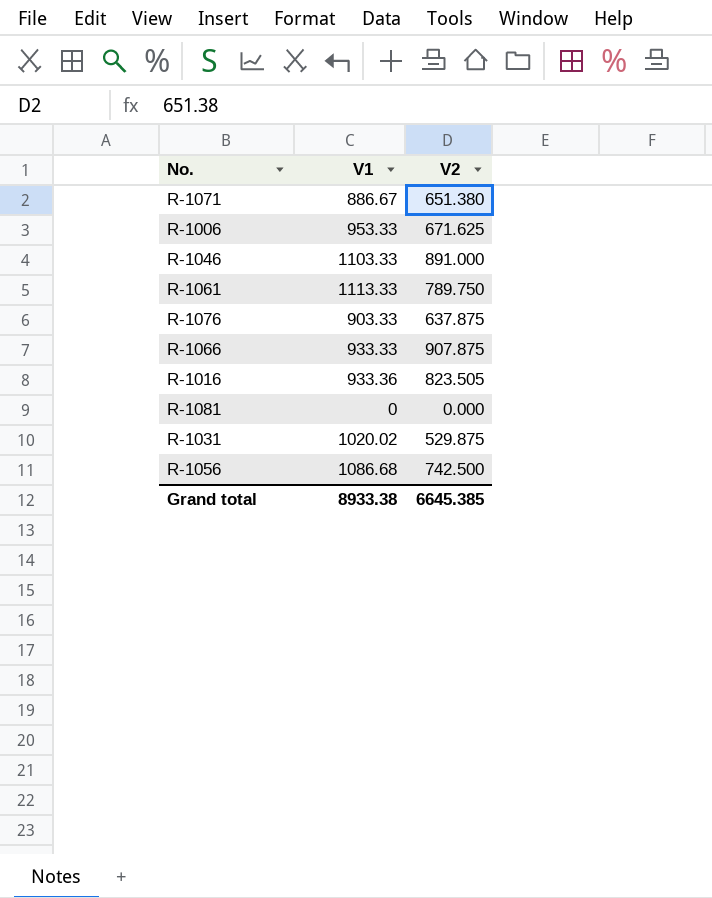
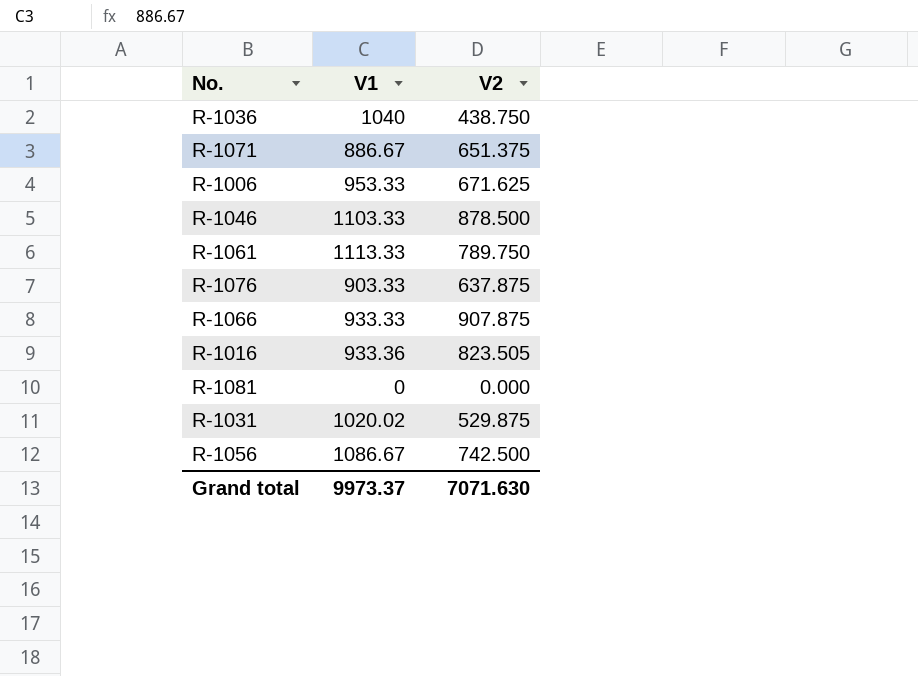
row R-1036: none -> 1040 | 438.750
R-1071 | V2: 651.380 -> 651.375
R-1046 | V2: 891.000 -> 878.500
R-1056 | V1: 1086.68 -> 1086.67
Grand total | V1: 8933.38 -> 9973.37
Grand total | V2: 6645.385 -> 7071.630

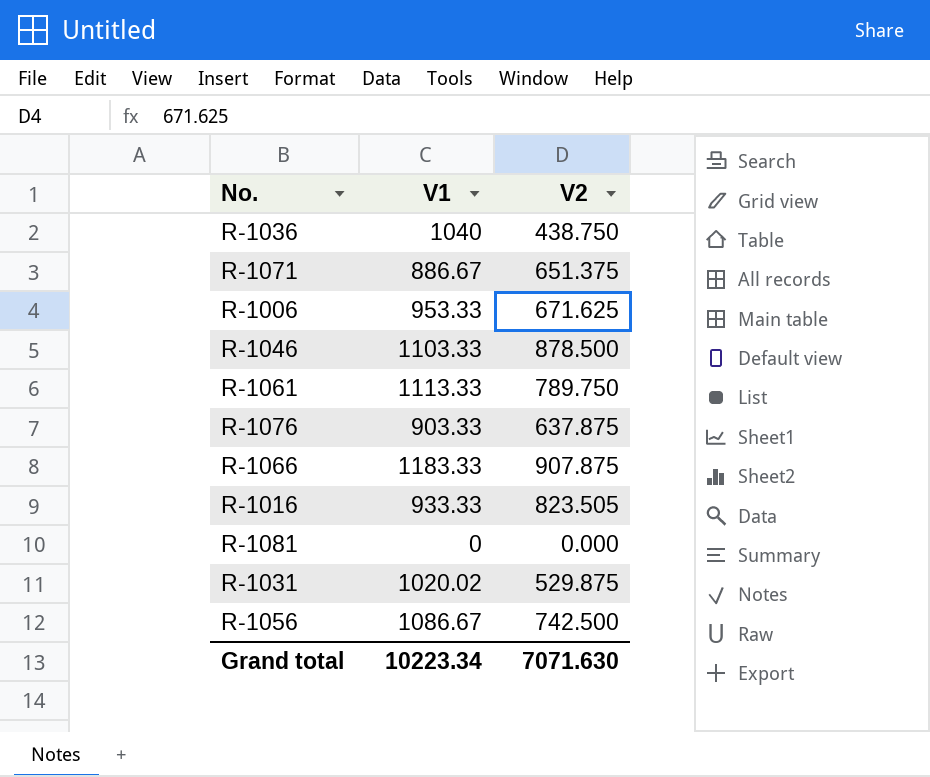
R-1066 | V1: 933.33 -> 1183.33
R-1016 | V1: 933.36 -> 933.33
Grand total | V1: 9973.37 -> 10223.34

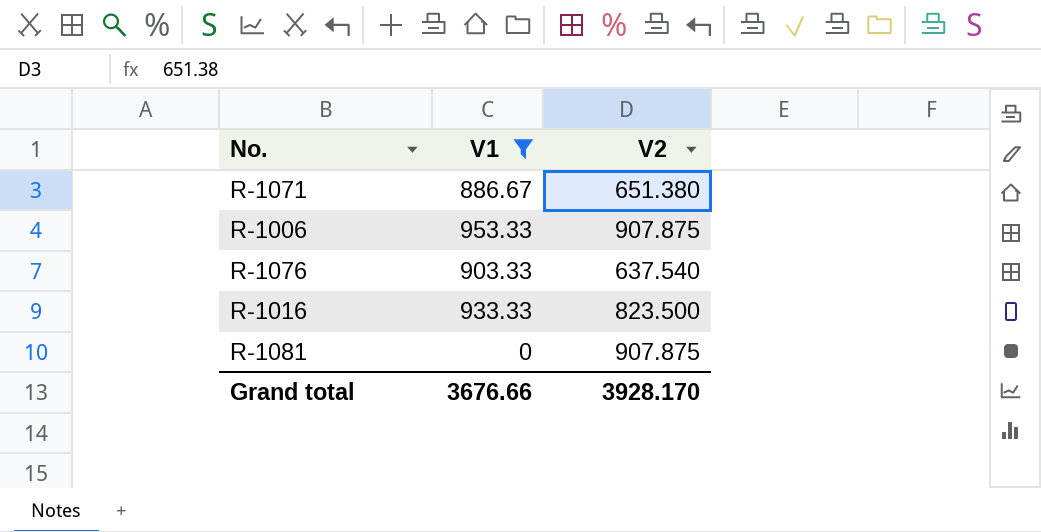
filter: none -> V1 <= 953.33
R-1071 | V2: 651.375 -> 651.380
R-1006 | V2: 671.625 -> 907.875
R-1076 | V2: 637.875 -> 637.540
R-1016 | V2: 823.505 -> 823.500
R-1081 | V2: 0.000 -> 907.875
Grand total | V1: 10223.34 -> 3676.66
Grand total | V2: 7071.630 -> 3928.170

